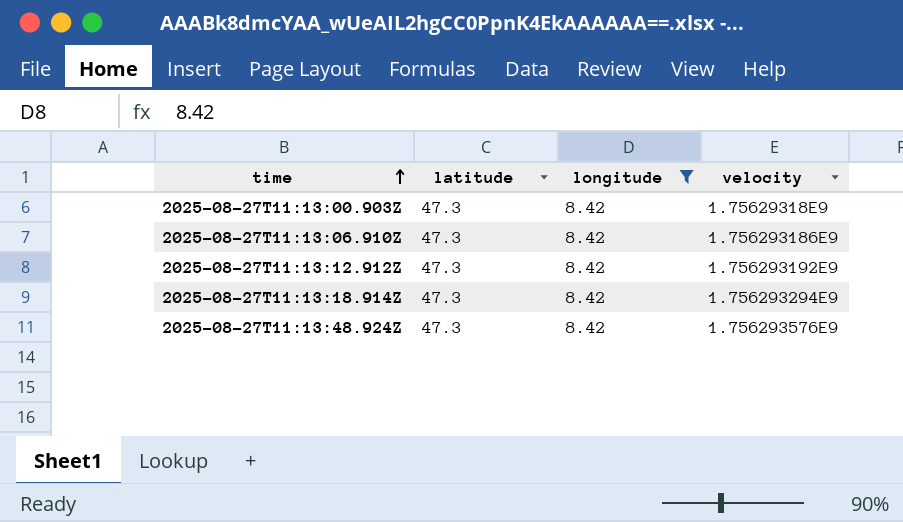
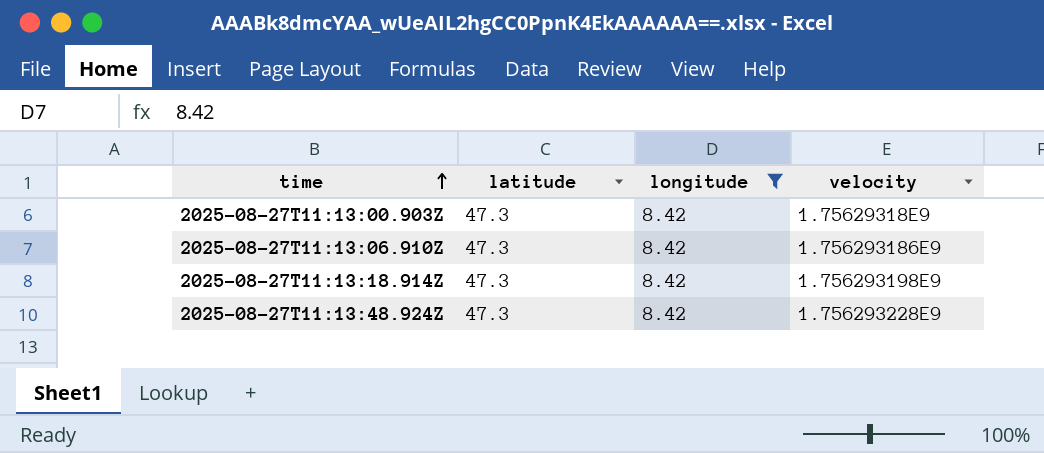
row 2025-08-27T11:13:12.912Z: 47.3 | 8.42 | 1.756293192E9 -> none
2025-08-27T11:13:18.914Z | velocity: 1.756293294E9 -> 1.756293198E9
2025-08-27T11:13:48.924Z | velocity: 1.756293576E9 -> 1.756293228E9

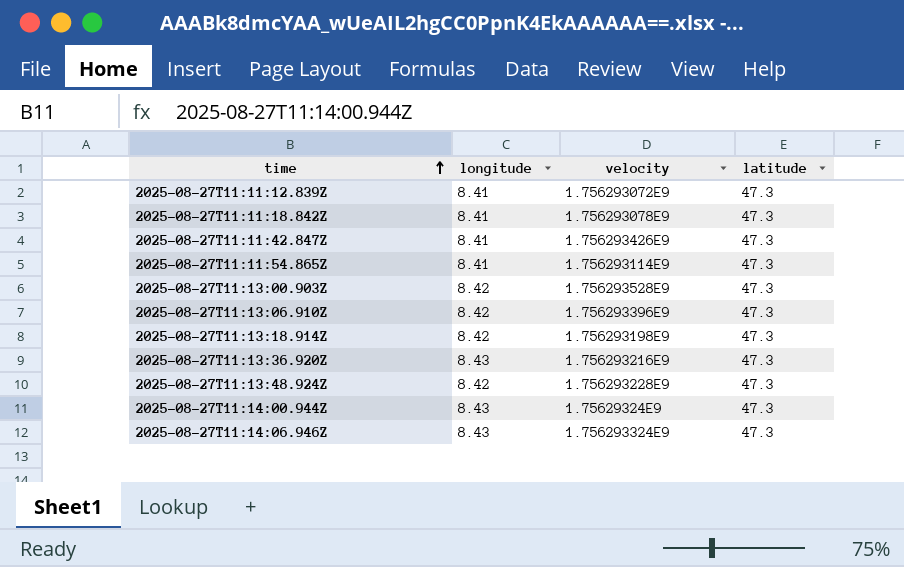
filter: longitude = 8.42 -> none
column latitude | position: 2 -> 4
2025-08-27T11:13:00.903Z | velocity: 1.75629318E9 -> 1.756293528E9
2025-08-27T11:13:06.910Z | velocity: 1.756293186E9 -> 1.756293396E9

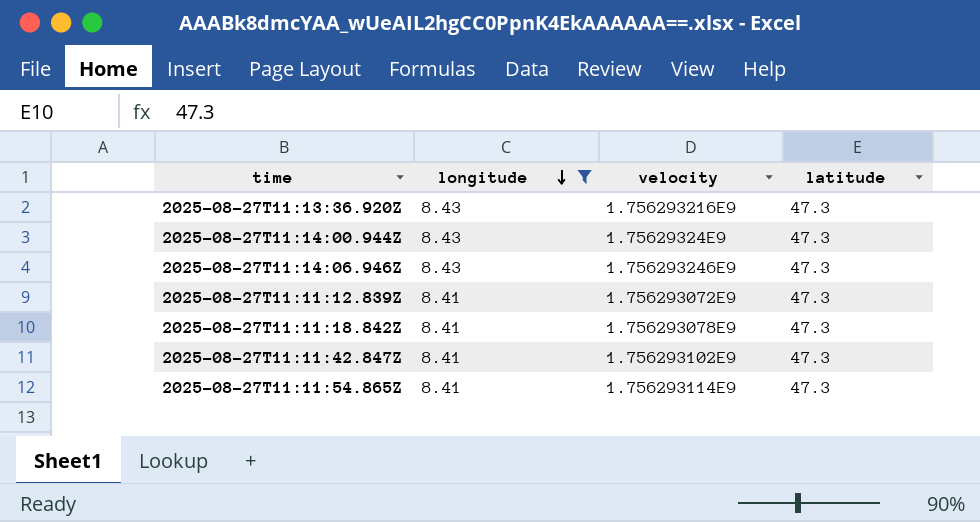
filter: none -> longitude != 8.42
row order: time ascending -> longitude descending
2025-08-27T11:14:06.946Z | velocity: 1.756293324E9 -> 1.756293246E9
2025-08-27T11:11:42.847Z | velocity: 1.756293426E9 -> 1.756293102E9

